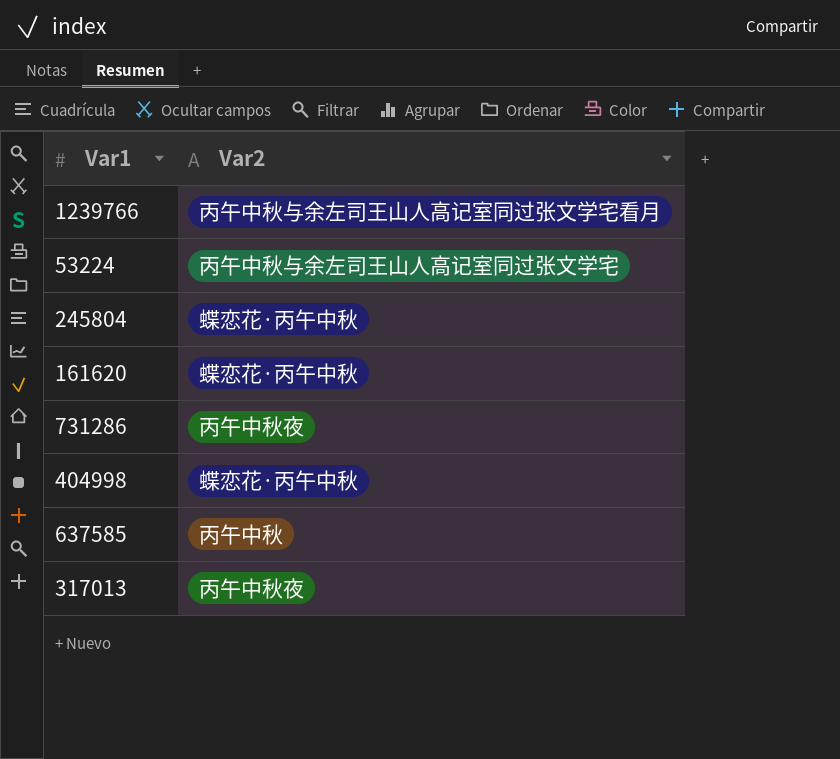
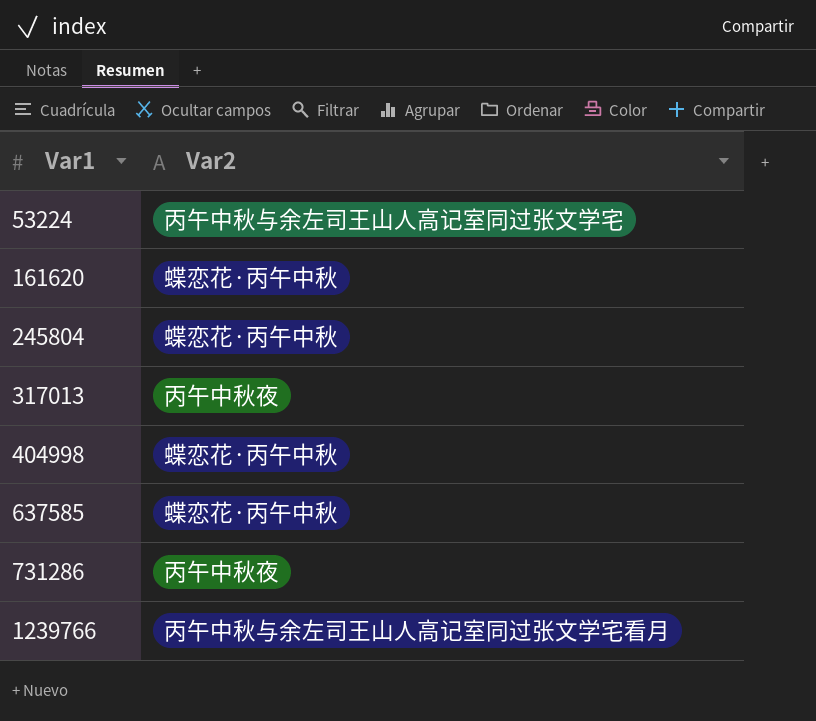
row order: none -> Var1 ascending
637585 | Var2: 丙午中秋 -> 蝶恋花·丙午中秋

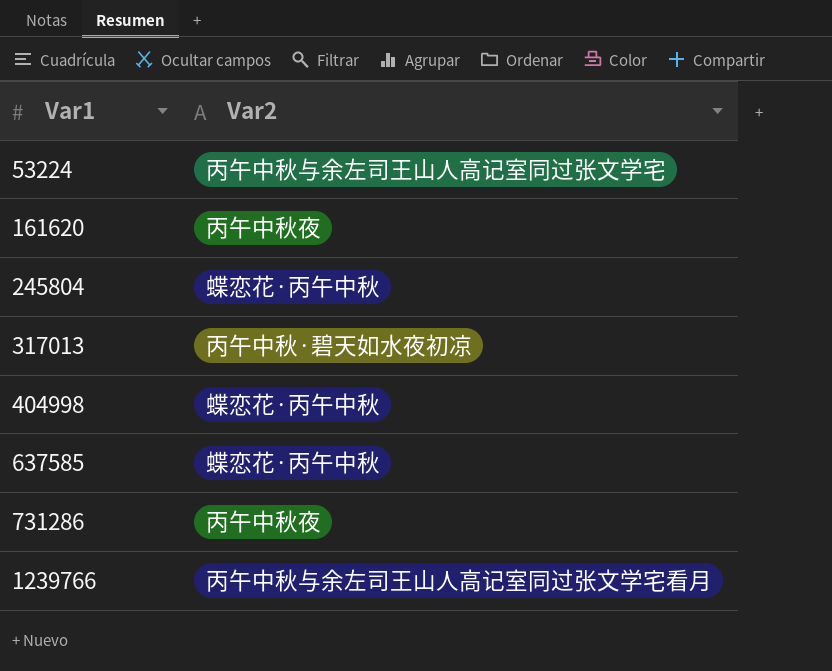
161620 | Var2: 蝶恋花·丙午中秋 -> 丙午中秋夜
317013 | Var2: 丙午中秋夜 -> 丙午中秋·碧天如水夜初凉

